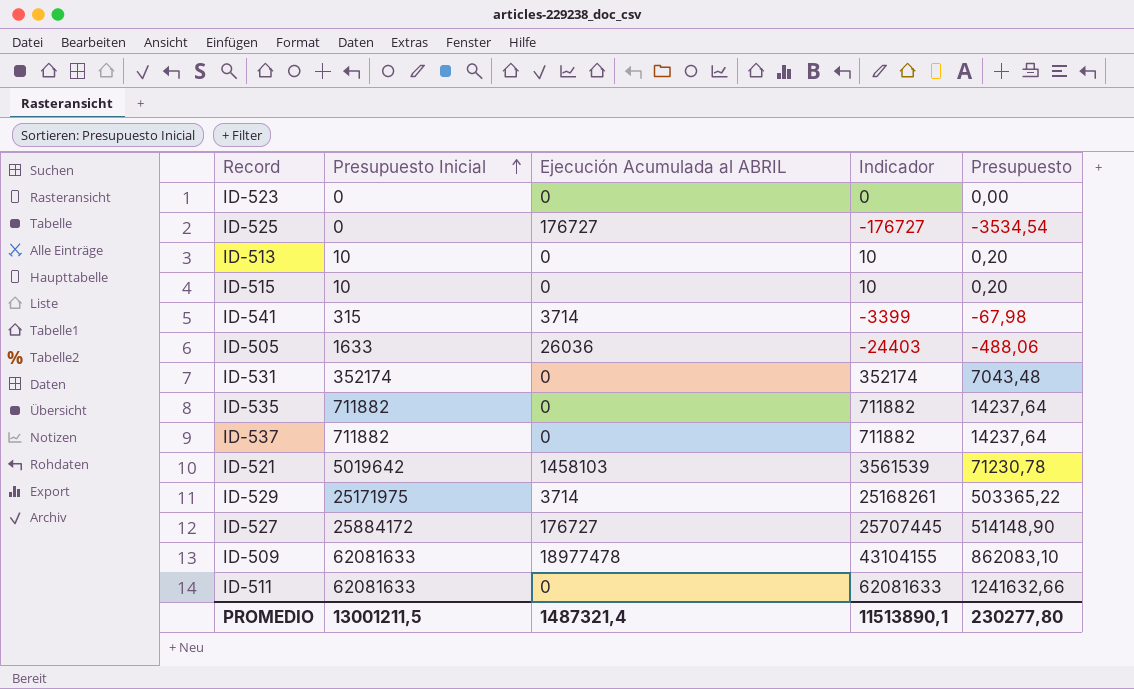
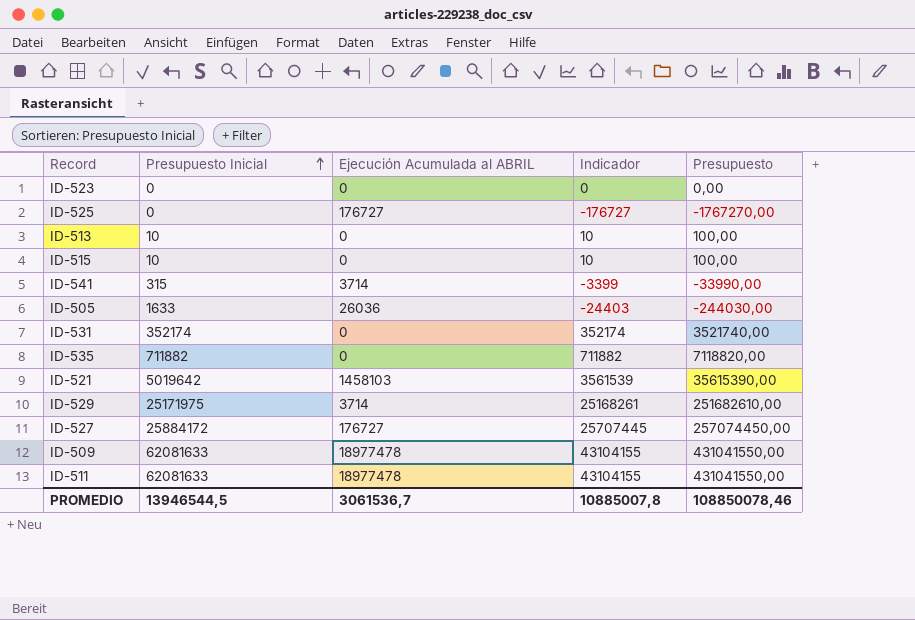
column Presupuesto | formula: [Indicador] * 0,02 -> [Indicador] * 10
row ID-537: 711882 | 0 | 711882 | 14237,64 -> none
ID-511 | Ejecución Acumulada al ABRIL: 0 -> 18977478
ID-511 | Indicador: 62081633 -> 43104155
PROMEDIO | Presupuesto Inicial: 13001211,5 -> 13946544,5
PROMEDIO | Ejecución Acumulada al ABRIL: 1487321,4 -> 3061536,7
PROMEDIO | Indicador: 11513890,1 -> 10885007,8
PROMEDIO | Presupuesto: 230277,80 -> 108850078,46

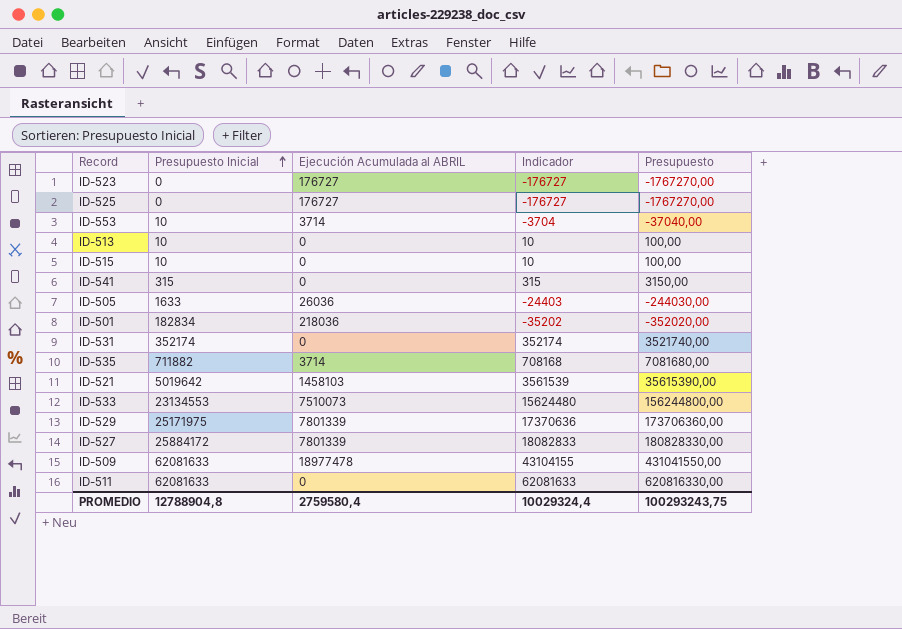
ID-523 | Ejecución Acumulada al ABRIL: 0 -> 176727
ID-523 | Indicador: 0 -> -176727
ID-523 | Presupuesto: 0,00 -> -1767270,00
row ID-553: none -> 10 | 3714 | -3704 | -37040,00
ID-541 | Ejecución Acumulada al ABRIL: 3714 -> 0
ID-541 | Indicador: -3399 -> 315
ID-541 | Presupuesto: -33990,00 -> 3150,00
row ID-501: none -> 182834 | 218036 | -35202 | -352020,00
ID-535 | Ejecución Acumulada al ABRIL: 0 -> 3714
ID-535 | Indicador: 711882 -> 708168
ID-535 | Presupuesto: 7118820,00 -> 7081680,00
row ID-533: none -> 23134553 | 7510073 | 15624480 | 156244800,00
ID-529 | Ejecución Acumulada al ABRIL: 3714 -> 7801339
ID-529 | Indicador: 25168261 -> 17370636
ID-529 | Presupuesto: 251682610,00 -> 173706360,00
ID-527 | Ejecución Acumulada al ABRIL: 176727 -> 7801339
ID-527 | Indicador: 25707445 -> 18082833
ID-527 | Presupuesto: 257074450,00 -> 180828330,00
ID-511 | Ejecución Acumulada al ABRIL: 18977478 -> 0
ID-511 | Indicador: 43104155 -> 62081633
ID-511 | Presupuesto: 431041550,00 -> 620816330,00
PROMEDIO | Presupuesto Inicial: 13946544,5 -> 12788904,8
PROMEDIO | Ejecución Acumulada al ABRIL: 3061536,7 -> 2759580,4
PROMEDIO | Indicador: 10885007,8 -> 10029324,4
PROMEDIO | Presupuesto: 108850078,46 -> 100293243,75

